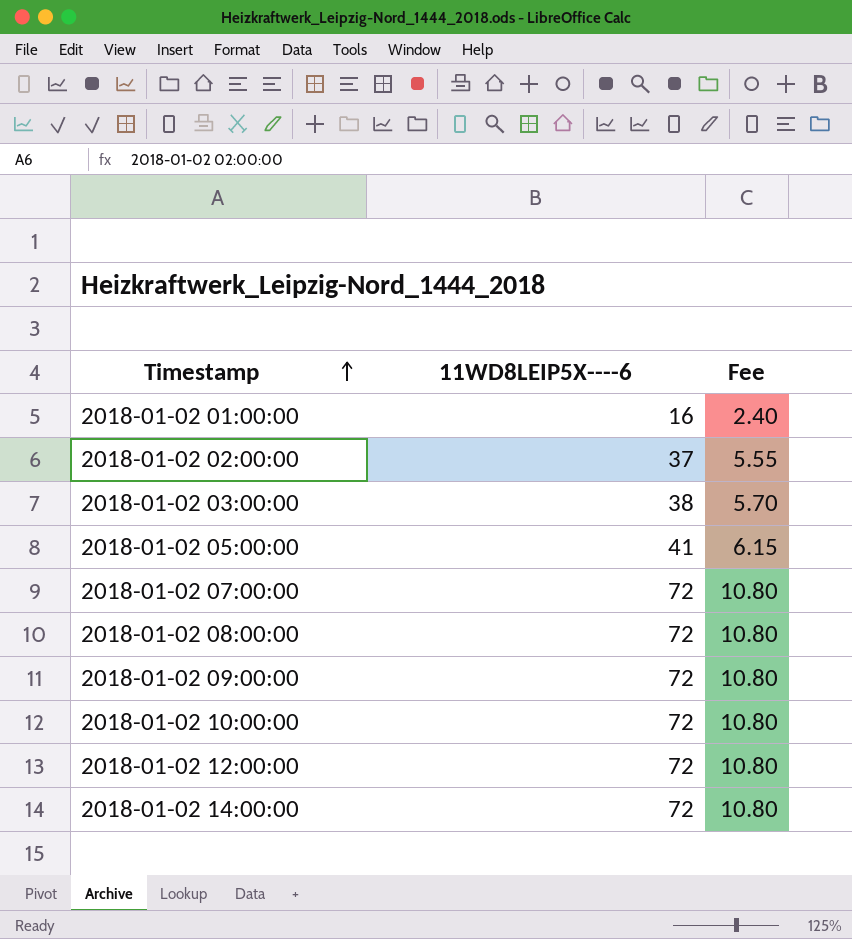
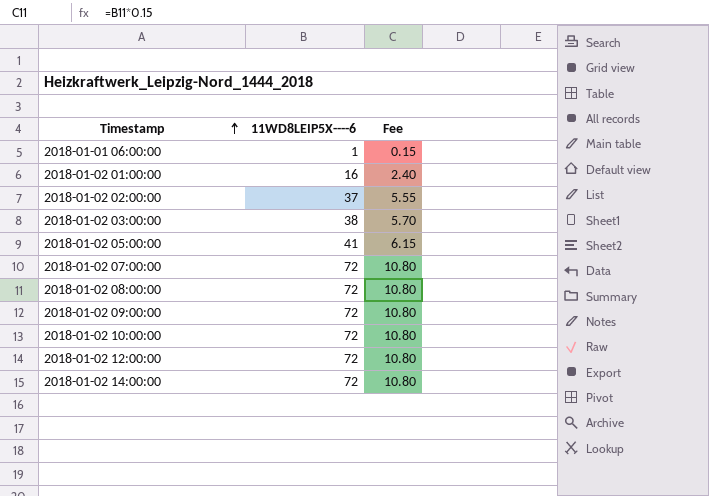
row 2018-01-01 06:00:00: none -> 1 | 0.15

